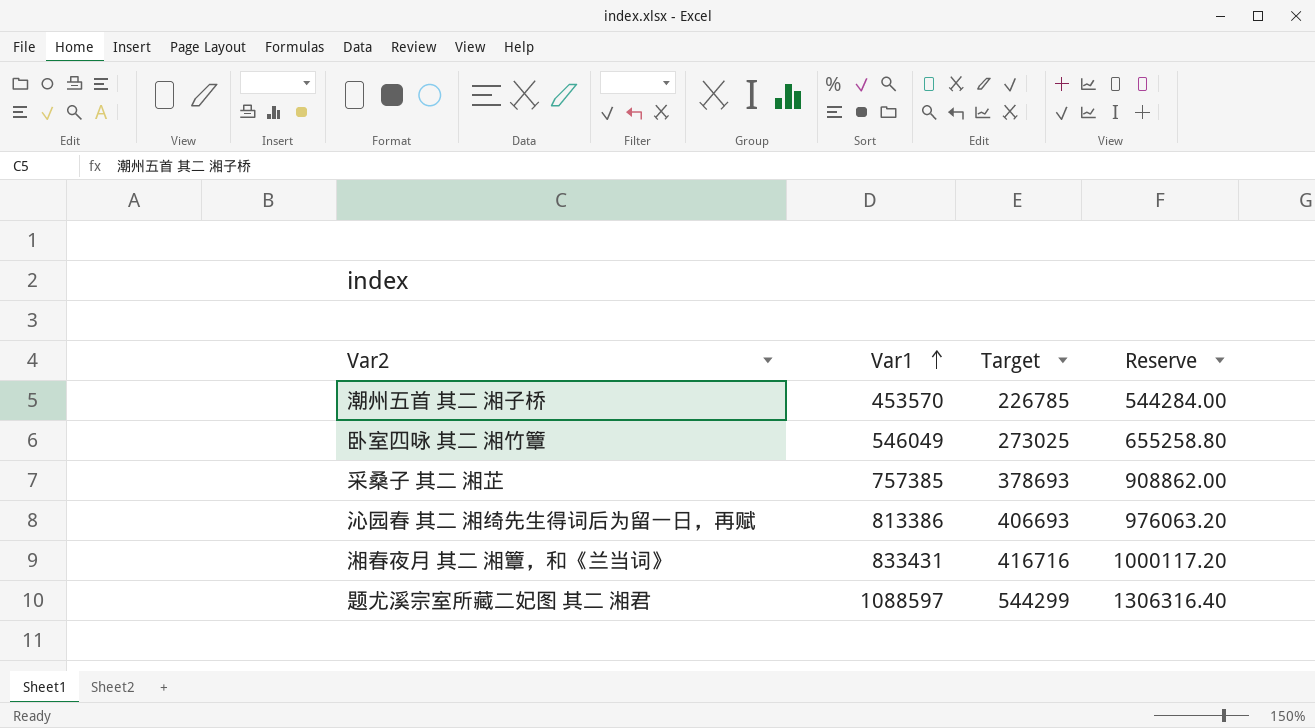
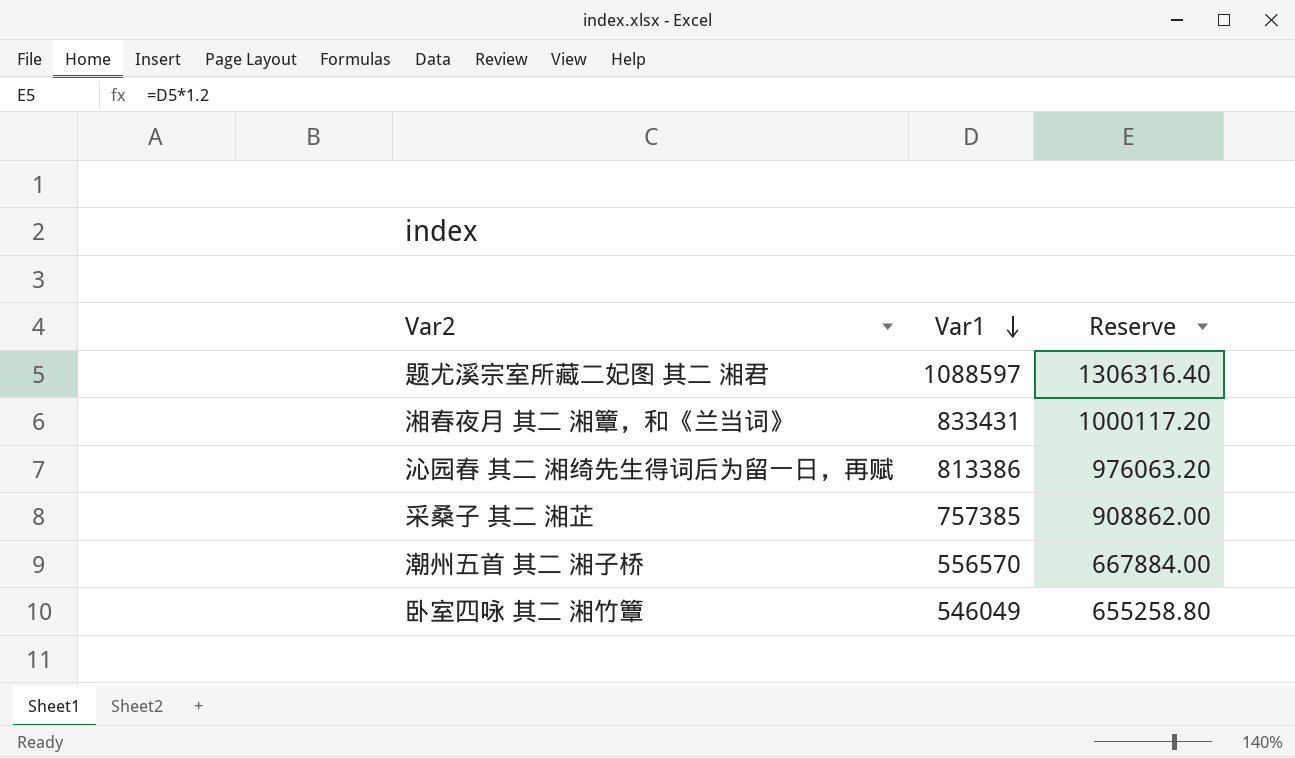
row order: Var1 ascending -> Var1 descending
column Target | formula: [Var1] * 0.5 -> none
潮州五首 其二 湘子桥 | Var1: 453570 -> 556570
潮州五首 其二 湘子桥 | Reserve: 544284.00 -> 667884.00

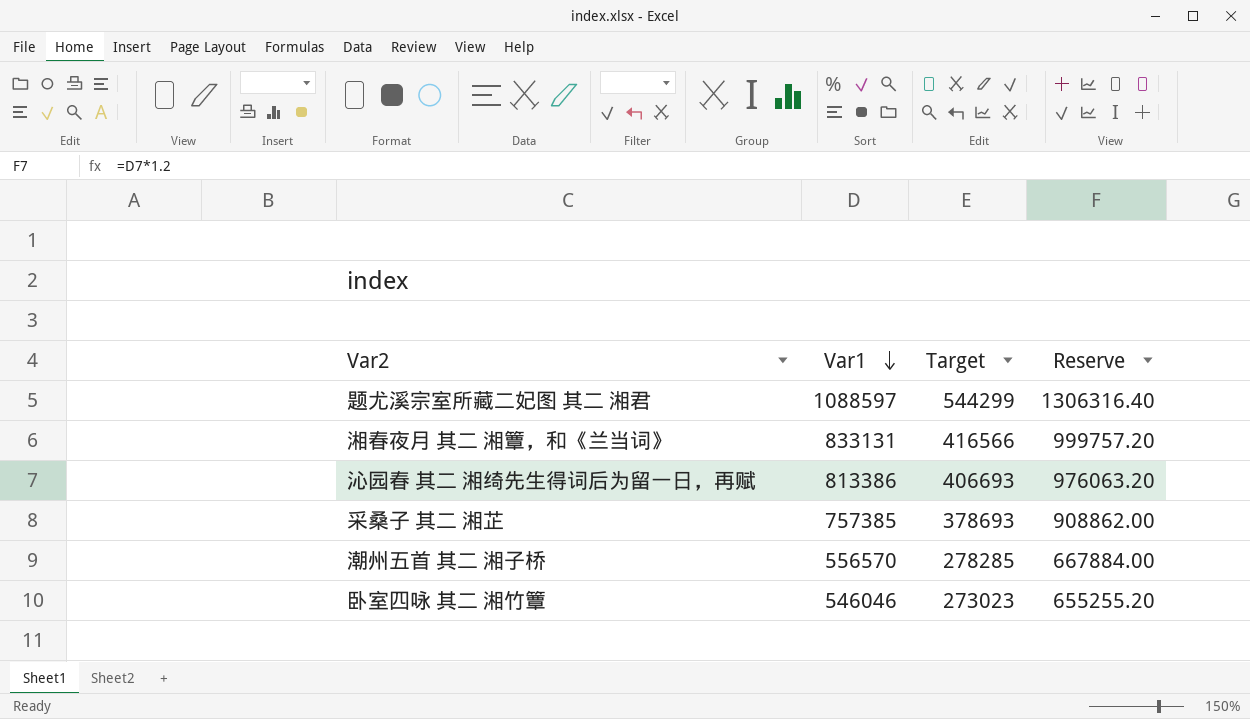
column Target | formula: none -> [Var1] * 0.5
湘春夜月 其二 湘簟，和《兰当词》 | Var1: 833431 -> 833131
湘春夜月 其二 湘簟，和《兰当词》 | Reserve: 1000117.20 -> 999757.20
卧室四咏 其二 湘竹簟 | Var1: 546049 -> 546046
卧室四咏 其二 湘竹簟 | Reserve: 655258.80 -> 655255.20

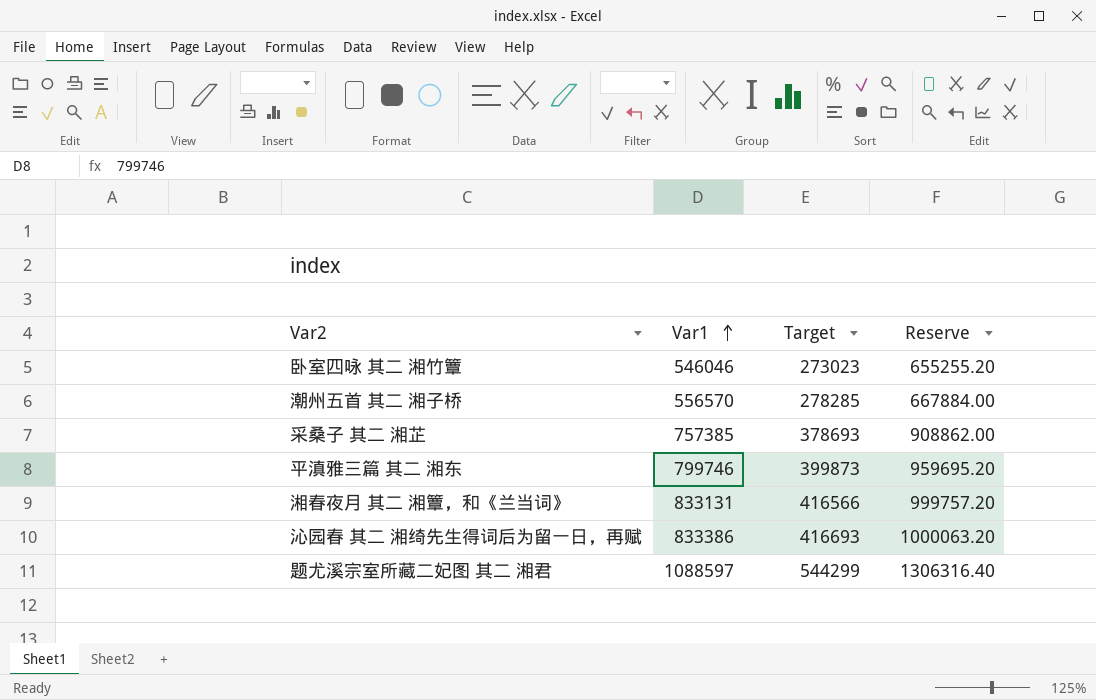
row order: Var1 descending -> Var1 ascending
row 平滇雅三篇 其二 湘东: none -> 799746 | 399873 | 959695.20
沁园春 其二 湘绮先生得词后为留一日，再赋 | Var1: 813386 -> 833386
沁园春 其二 湘绮先生得词后为留一日，再赋 | Target: 406693 -> 416693
沁园春 其二 湘绮先生得词后为留一日，再赋 | Reserve: 976063.20 -> 1000063.20

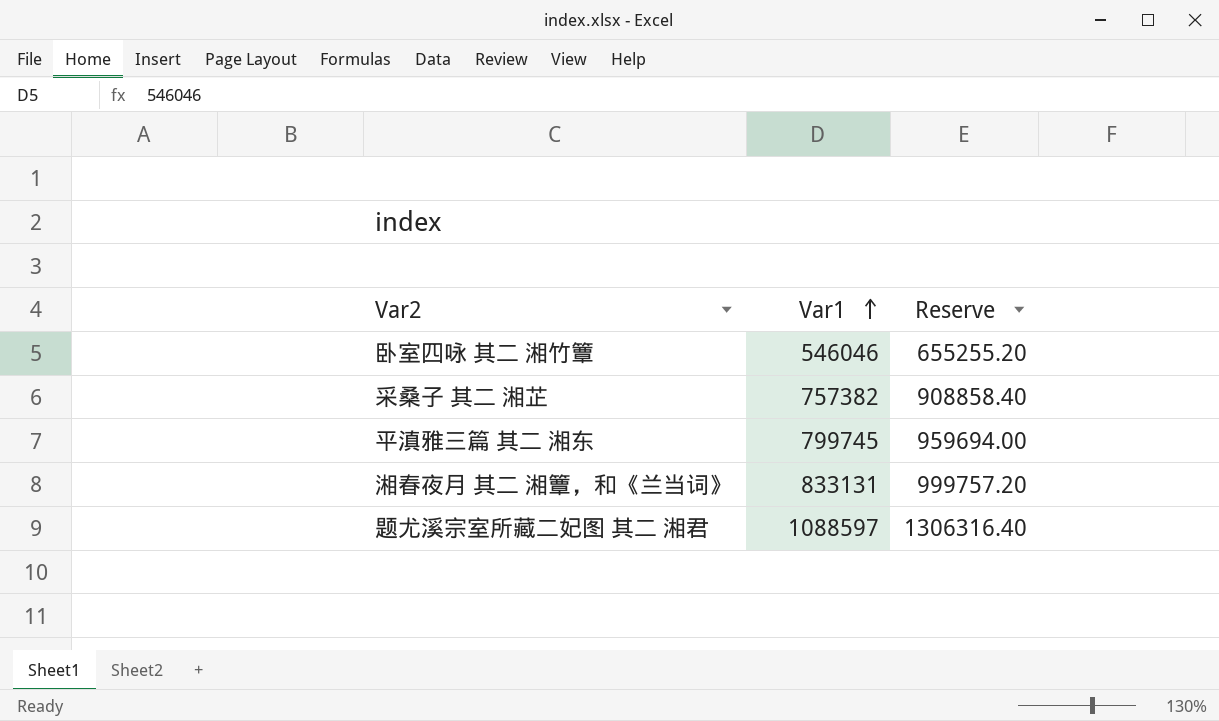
column Target | formula: [Var1] * 0.5 -> none
row 潮州五首 其二 湘子桥: 556570 | 278285 | 667884.00 -> none
row 沁园春 其二 湘绮先生得词后为留一日，再赋: 833386 | 416693 | 1000063.20 -> none
采桑子 其二 湘芷 | Var1: 757385 -> 757382
采桑子 其二 湘芷 | Reserve: 908862.00 -> 908858.40
平滇雅三篇 其二 湘东 | Var1: 799746 -> 799745
平滇雅三篇 其二 湘东 | Reserve: 959695.20 -> 959694.00

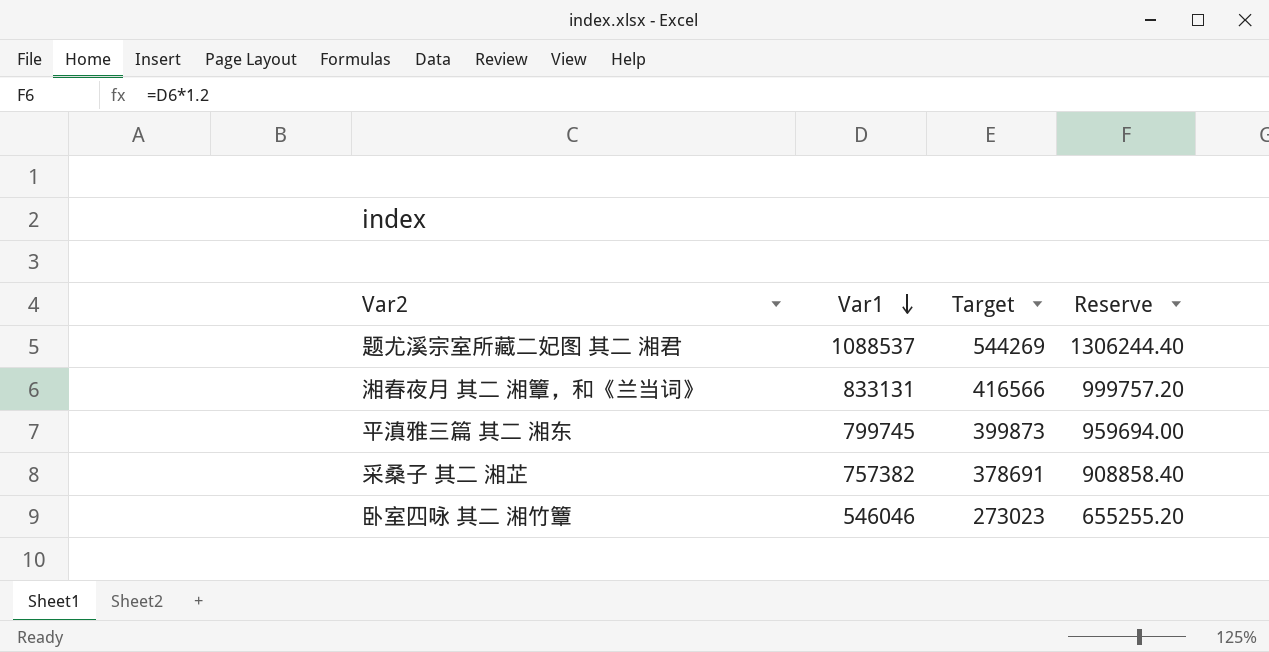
row order: Var1 ascending -> Var1 descending
column Target | formula: none -> [Var1] * 0.5
题尤溪宗室所藏二妃图 其二 湘君 | Var1: 1088597 -> 1088537
题尤溪宗室所藏二妃图 其二 湘君 | Reserve: 1306316.40 -> 1306244.40

